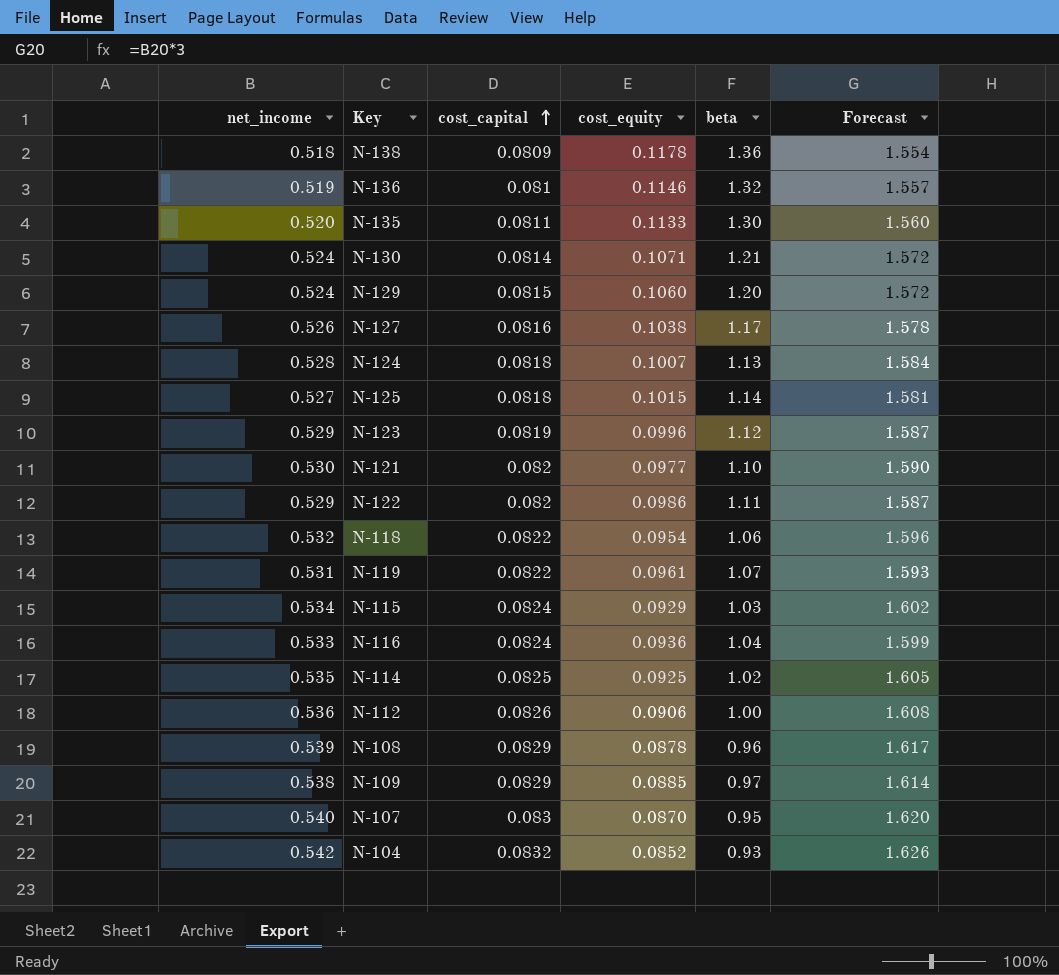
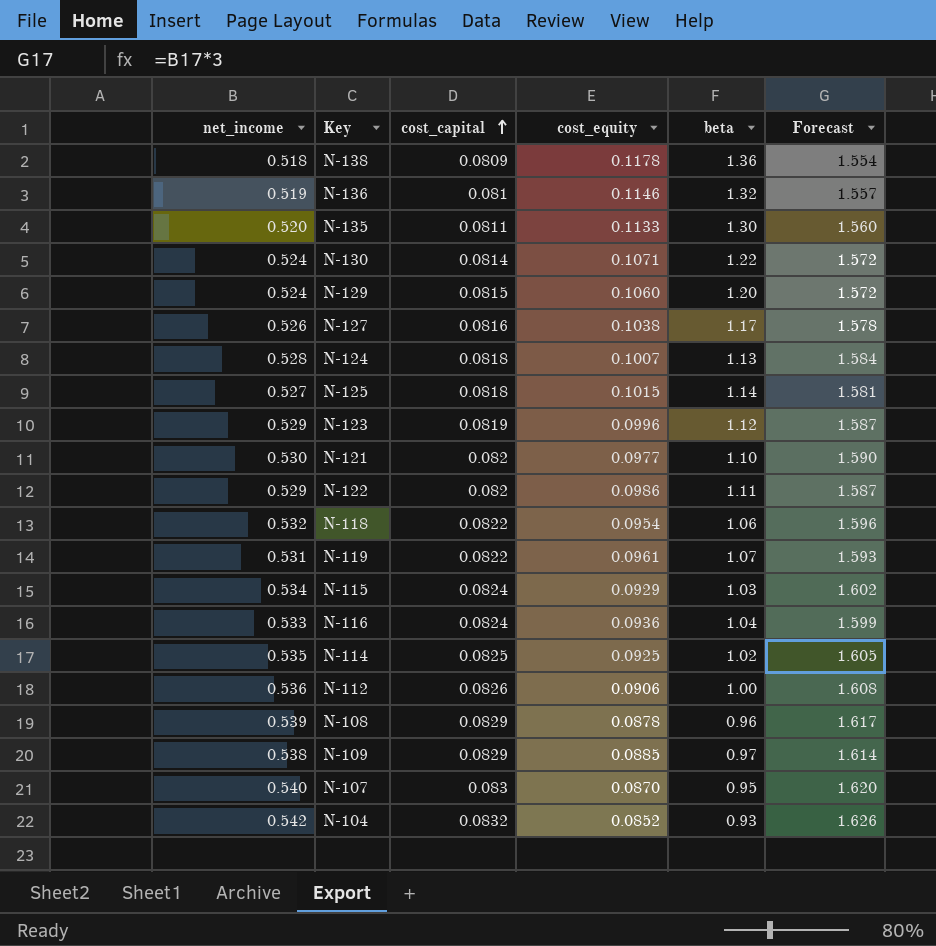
N-130 | beta: 1.21 -> 1.22

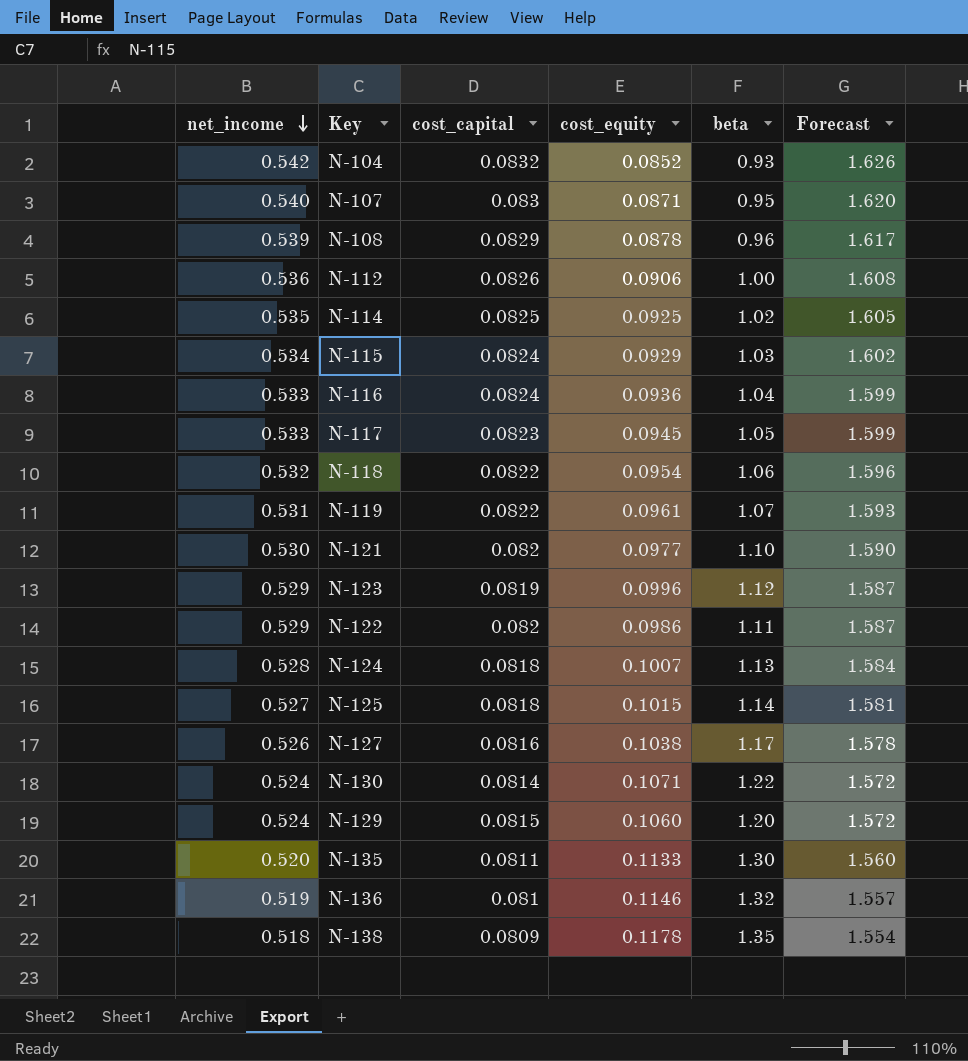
row order: cost_capital ascending -> net_income descending
row N-109: 0.538 | 0.0829 | 0.0885 | 0.97 | 1.614 -> none
N-107 | cost_equity: 0.0870 -> 0.0871
row N-117: none -> 0.533 | 0.0823 | 0.0945 | 1.05 | 1.599
N-138 | beta: 1.36 -> 1.35

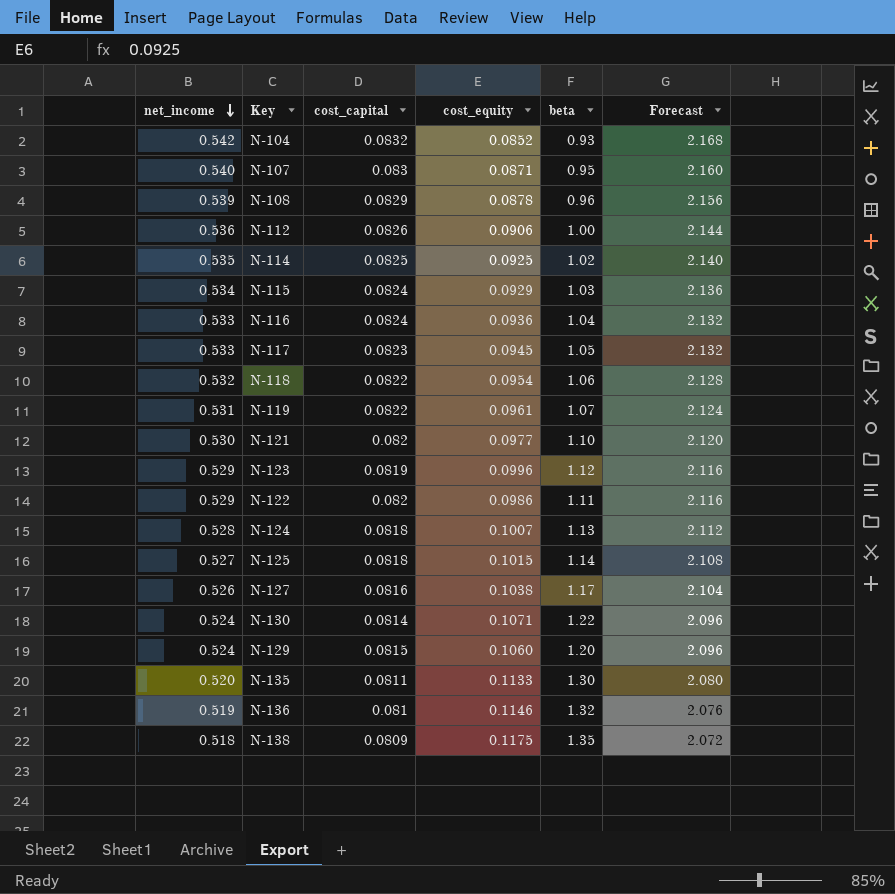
column Forecast | formula: [net_income] * 3 -> [net_income] * 4
N-138 | cost_equity: 0.1178 -> 0.1175

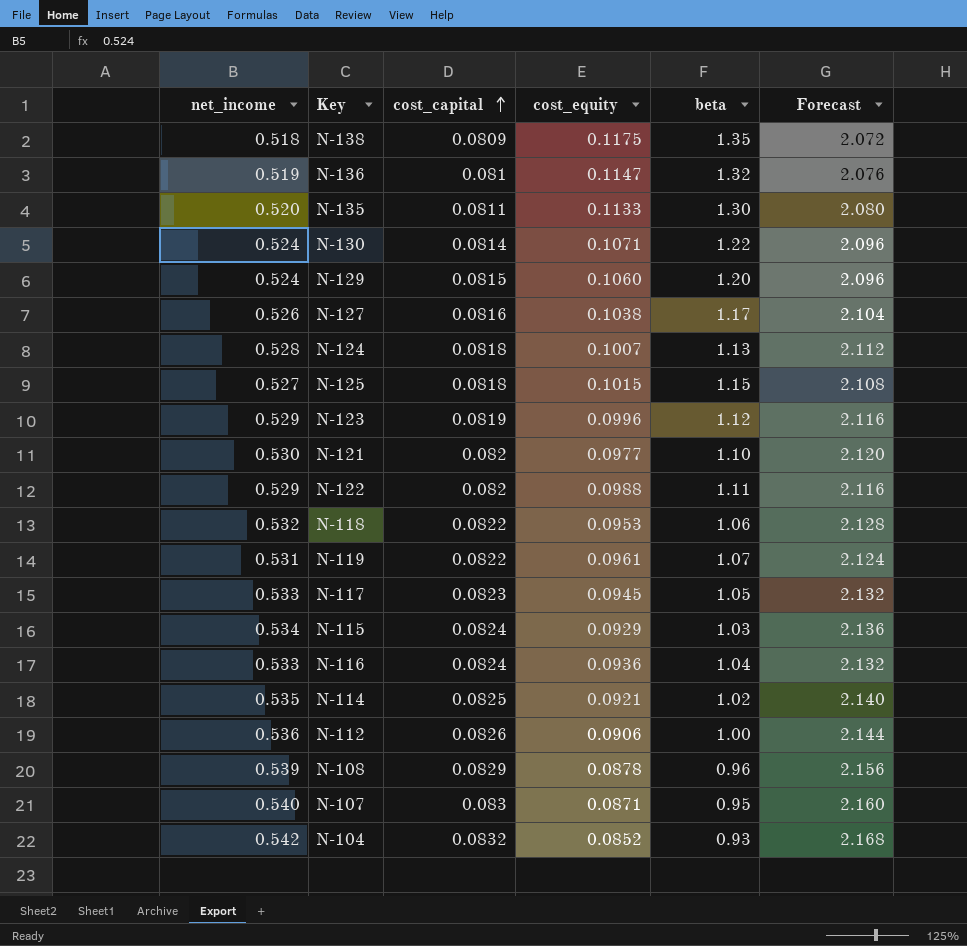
row order: net_income descending -> cost_capital ascending
N-136 | cost_equity: 0.1146 -> 0.1147
N-125 | beta: 1.14 -> 1.15
N-122 | cost_equity: 0.0986 -> 0.0988
N-118 | cost_equity: 0.0954 -> 0.0953
N-114 | cost_equity: 0.0925 -> 0.0921

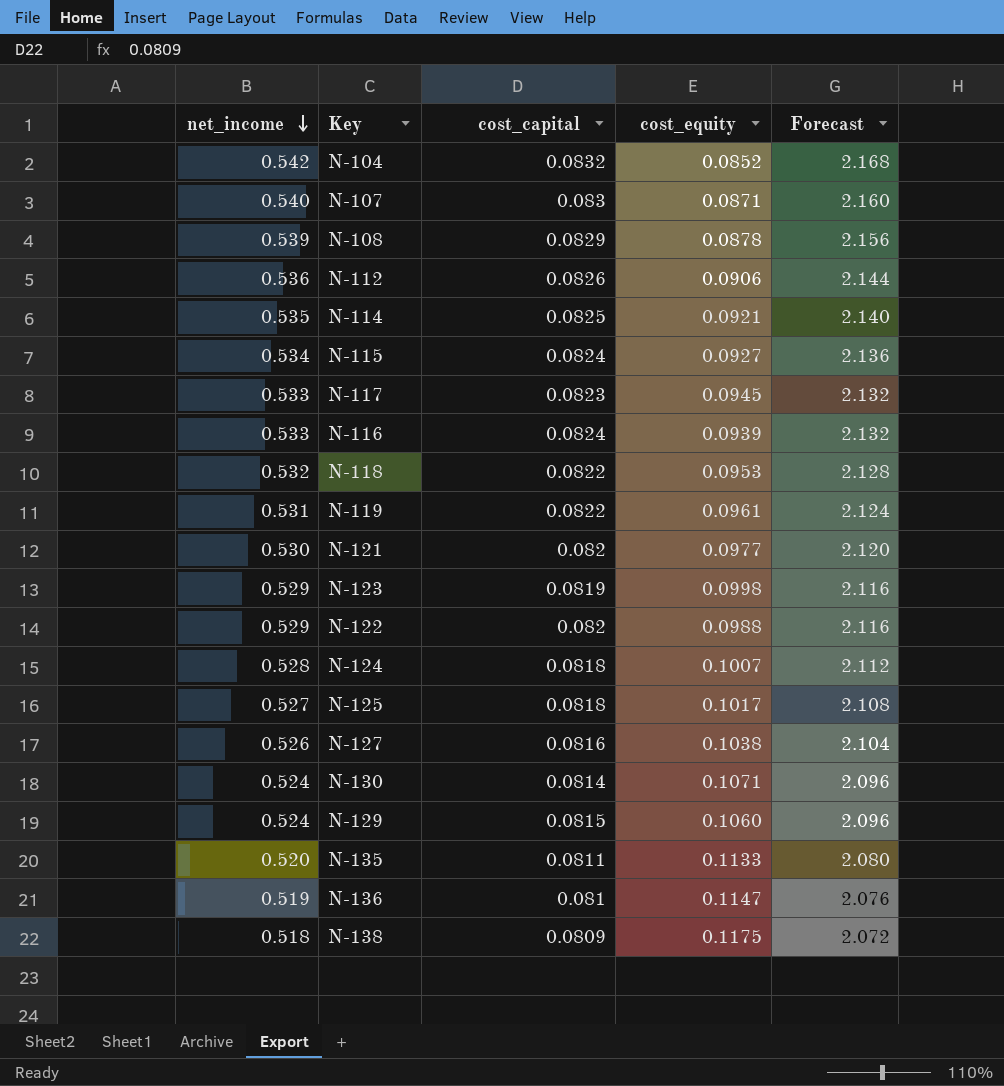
row order: cost_capital ascending -> net_income descending
column beta | position: 5 -> none
N-115 | cost_equity: 0.0929 -> 0.0927
N-116 | cost_equity: 0.0936 -> 0.0939
N-123 | cost_equity: 0.0996 -> 0.0998
N-125 | cost_equity: 0.1015 -> 0.1017

